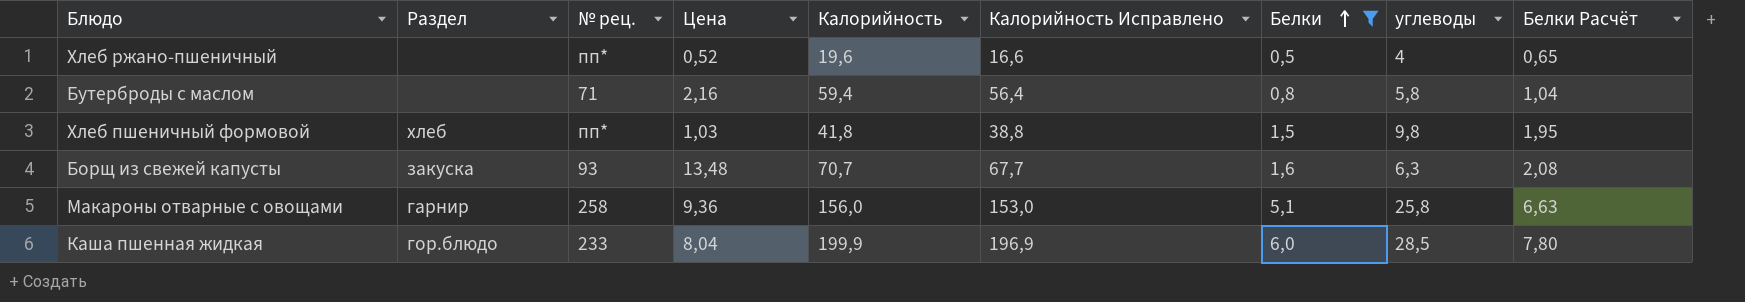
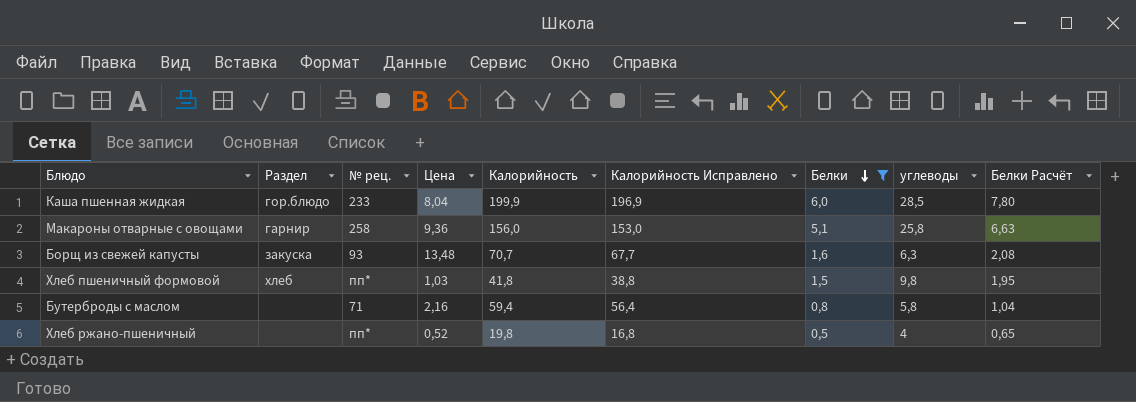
row order: Белки ascending -> Белки descending
Хлеб ржано-пшеничный | Калорийность: 19,6 -> 19,8
Хлеб ржано-пшеничный | Калорийность Исправлено: 16,6 -> 16,8

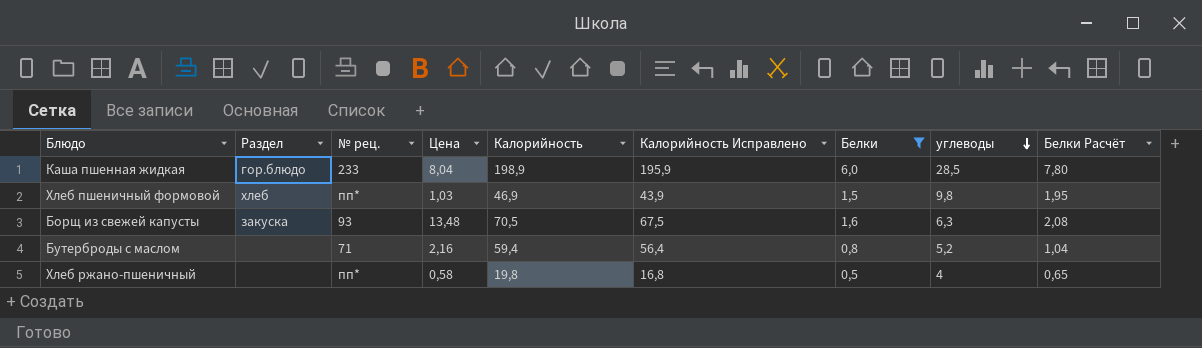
row order: Белки descending -> углеводы descending
row Макароны отварные с овощами: гарнир | 258 | 9,36 | 156,0 | 153,0 | 5,1 | 25,8 | 6,63 -> none
Каша пшенная жидкая | Калорийность: 199,9 -> 198,9
Каша пшенная жидкая | Калорийность Исправлено: 196,9 -> 195,9
Хлеб пшеничный формовой | Калорийность: 41,8 -> 46,9
Хлеб пшеничный формовой | Калорийность Исправлено: 38,8 -> 43,9
Борщ из свежей капусты | Калорийность: 70,7 -> 70,5
Борщ из свежей капусты | Калорийность Исправлено: 67,7 -> 67,5
Бутерброды с маслом | углеводы: 5,8 -> 5,2
Хлеб ржано-пшеничный | Цена: 0,52 -> 0,58

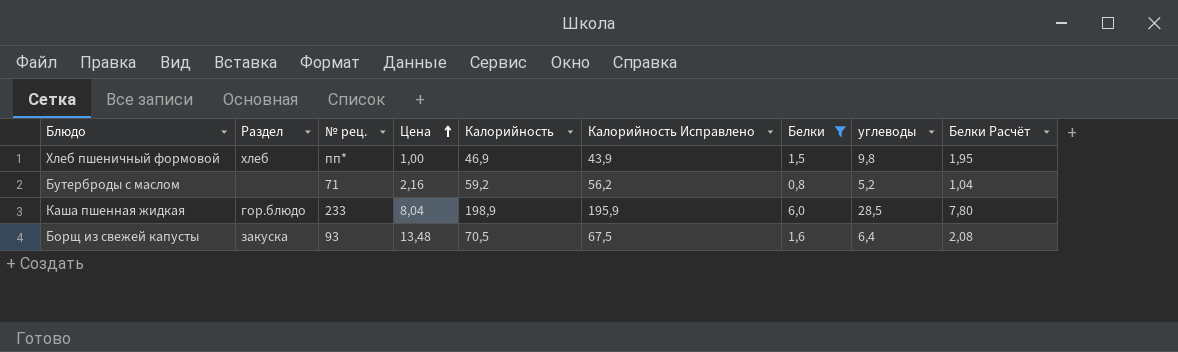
row order: углеводы descending -> Цена ascending
row Хлеб ржано-пшеничный: none | пп* | 0,58 | 19,8 | 16,8 | 0,5 | 4 | 0,65 -> none
Хлеб пшеничный формовой | Цена: 1,03 -> 1,00
Бутерброды с маслом | Калорийность: 59,4 -> 59,2
Бутерброды с маслом | Калорийность Исправлено: 56,4 -> 56,2
Борщ из свежей капусты | углеводы: 6,3 -> 6,4

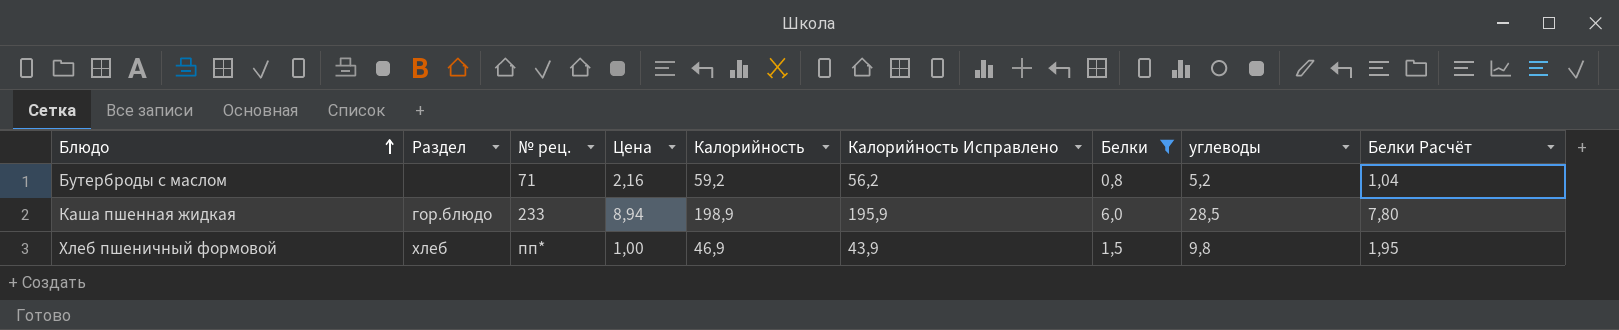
row order: Цена ascending -> Блюдо ascending
row Борщ из свежей капусты: закуска | 93 | 13,48 | 70,5 | 67,5 | 1,6 | 6,4 | 2,08 -> none
Каша пшенная жидкая | Цена: 8,04 -> 8,94

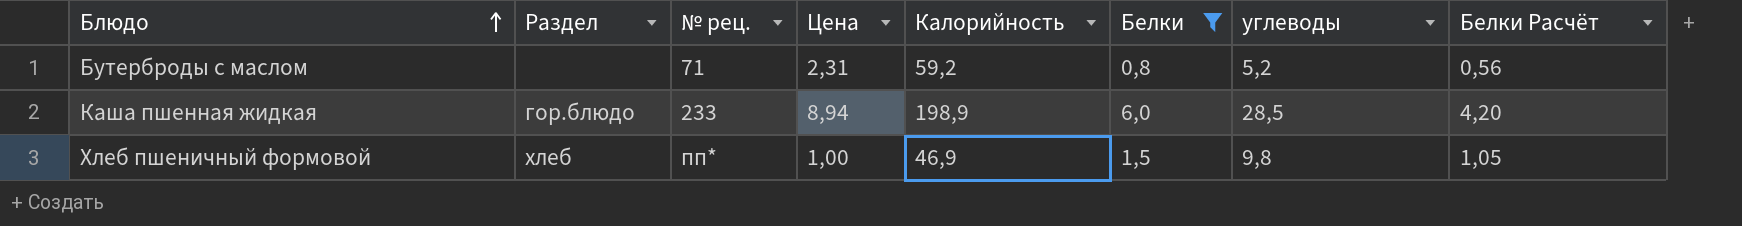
column Калорийность Исправлено | formula: [Калорийность] - 3 -> none
column Белки Расчёт | formula: [Белки] * 1,3 -> [Белки] * 0,7
Бутерброды с маслом | Цена: 2,16 -> 2,31

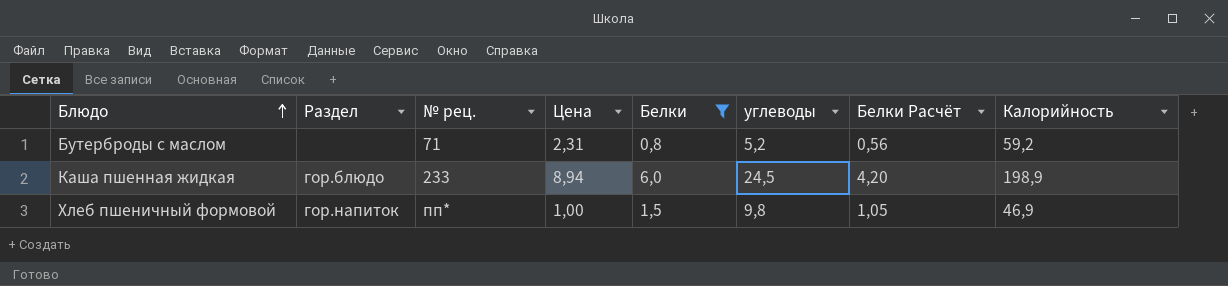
column Калорийность | position: 5 -> 8
Каша пшенная жидкая | углеводы: 28,5 -> 24,5
Хлеб пшеничный формовой | Раздел: хлеб -> гор.напиток

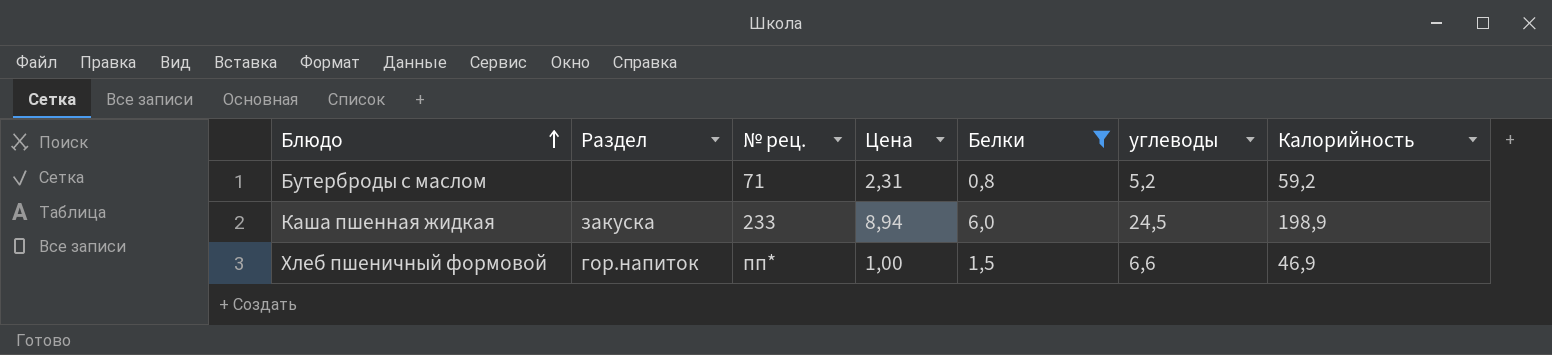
column Белки Расчёт | formula: [Белки] * 0,7 -> none
Каша пшенная жидкая | Раздел: гор.блюдо -> закуска
Хлеб пшеничный формовой | углеводы: 9,8 -> 6,6

